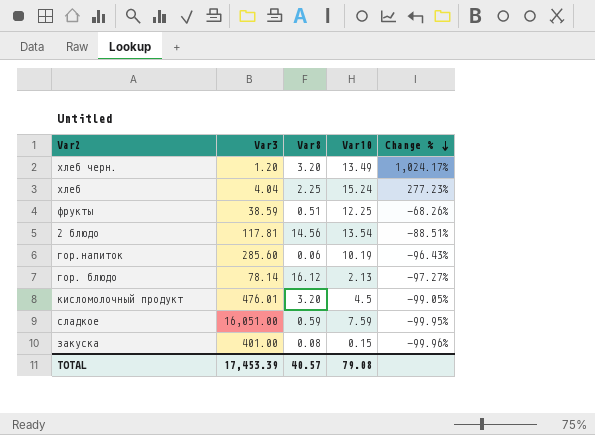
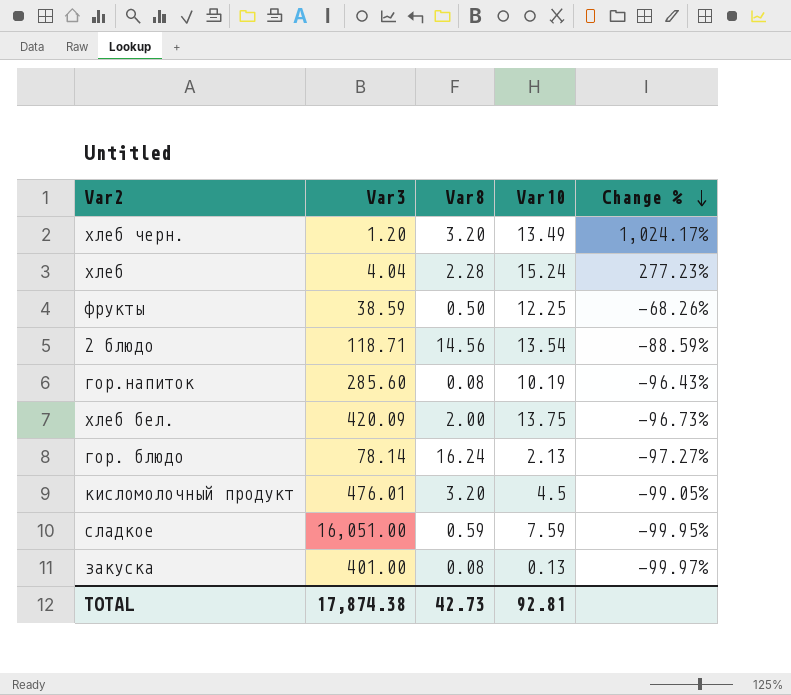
хлеб | Var8: 2.25 -> 2.28
фрукты | Var8: 0.51 -> 0.50
2 блюдо | Var3: 117.81 -> 118.71
2 блюдо | Change %: -88.51% -> -88.59%
гор.напиток | Var8: 0.06 -> 0.08
row хлеб бел.: none -> 420.09 | 2.00 | 13.75 | -96.73%
гор. блюдо | Var8: 16.12 -> 16.24
закуска | Var10: 0.15 -> 0.13
закуска | Change %: -99.96% -> -99.97%
TOTAL | Var3: 17,453.39 -> 17,874.38
TOTAL | Var8: 40.57 -> 42.73
TOTAL | Var10: 79.08 -> 92.81

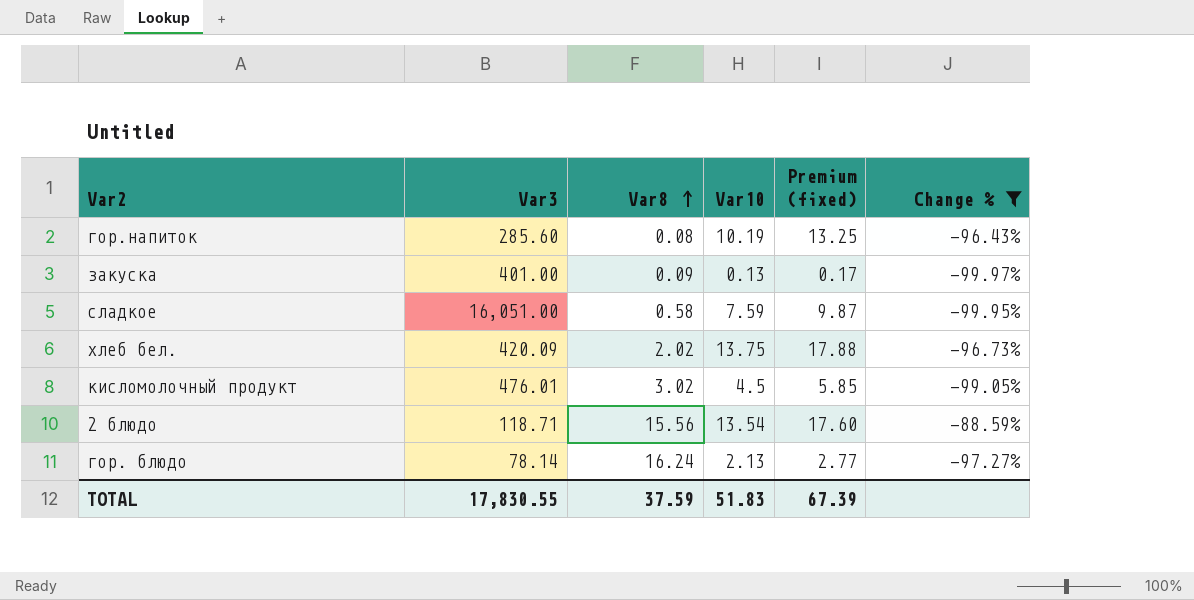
filter: none -> Change % <= -88.59%
row order: Change % descending -> Var8 ascending
column Premium (fixed) | formula: none -> [Var10] * 1.3
закуска | Var8: 0.08 -> 0.09
сладкое | Var8: 0.59 -> 0.58
хлеб бел. | Var8: 2.00 -> 2.02
кисломолочный продукт | Var8: 3.20 -> 3.02
2 блюдо | Var8: 14.56 -> 15.56
TOTAL | Var3: 17,874.38 -> 17,830.55
TOTAL | Var8: 42.73 -> 37.59
TOTAL | Var10: 92.81 -> 51.83

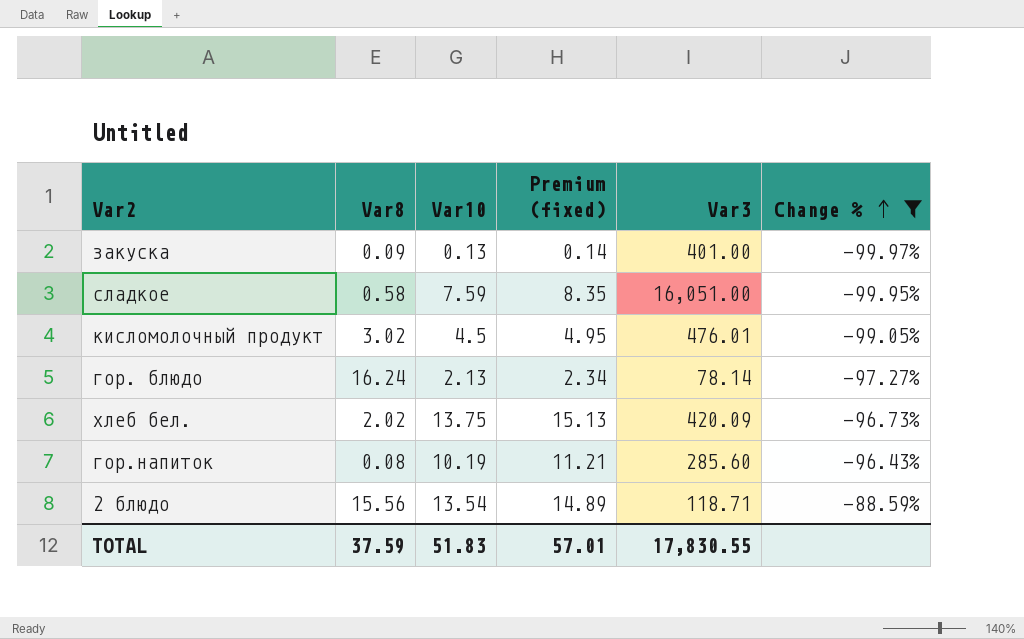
row order: Var8 ascending -> Change % ascending
column Premium (fixed) | formula: [Var10] * 1.3 -> [Var10] * 1.1
column Var3 | position: 2 -> 5
TOTAL | Premium (fixed): 67.39 -> 57.01

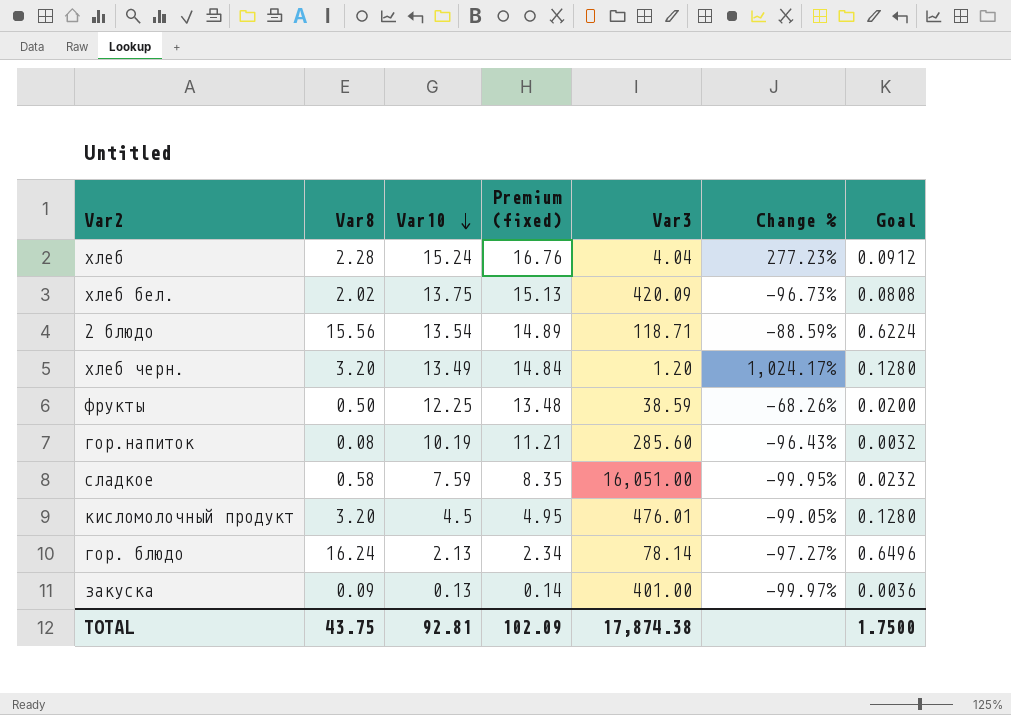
filter: Change % <= -88.59% -> none
row order: Change % ascending -> Var10 descending
column Goal | formula: none -> [Var8] * 0.04
кисломолочный продукт | Var8: 3.02 -> 3.20
TOTAL | Var8: 37.59 -> 43.75
TOTAL | Var10: 51.83 -> 92.81
TOTAL | Premium (fixed): 57.01 -> 102.09
TOTAL | Var3: 17,830.55 -> 17,874.38

